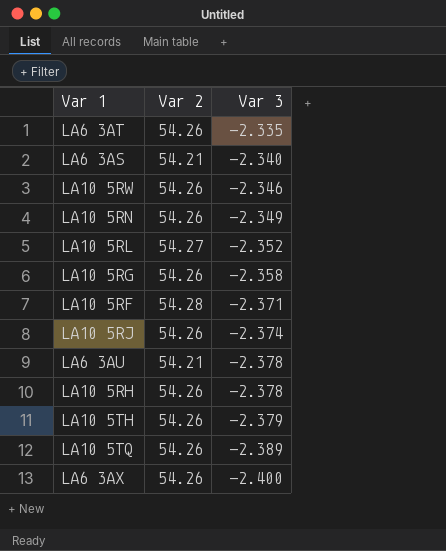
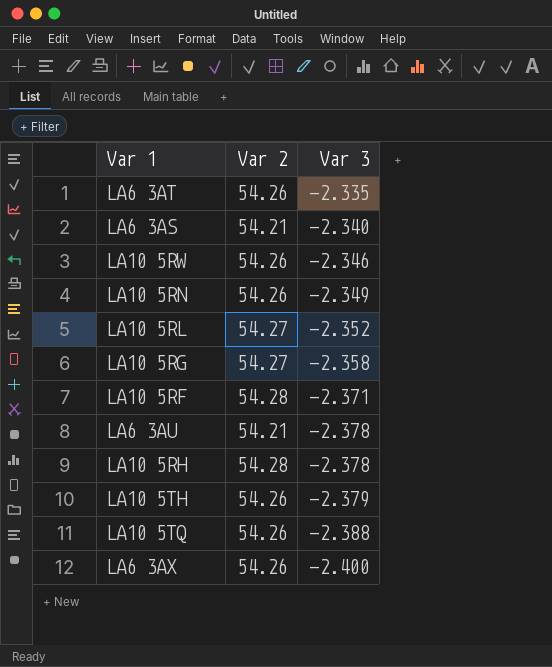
row LA10 5RJ: 54.26 | -2.374 -> none
LA10 5RG | Var 2: 54.26 -> 54.27
LA10 5RH | Var 2: 54.26 -> 54.28
LA10 5TQ | Var 3: -2.389 -> -2.388

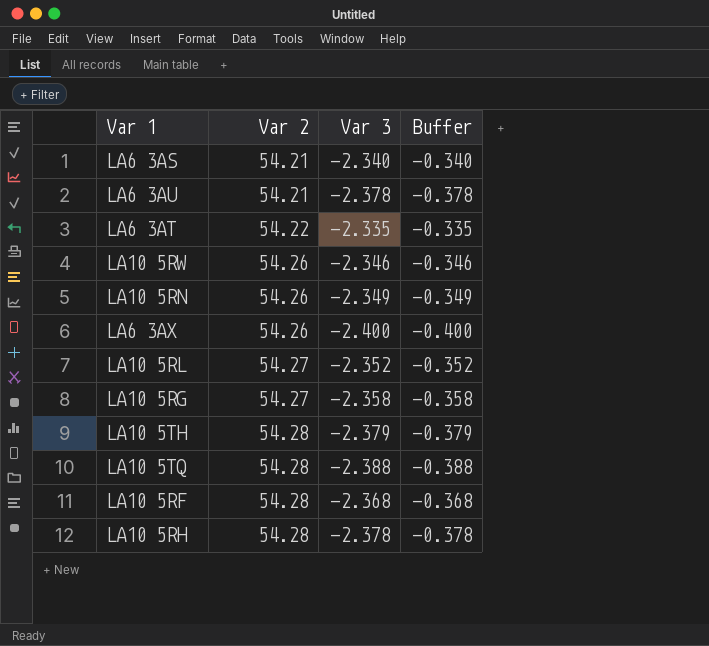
row order: Var 3 descending -> Var 2 ascending
column Buffer | formula: none -> [Var 3] + 2
LA6 3AT | Var 2: 54.26 -> 54.22
LA10 5TH | Var 2: 54.26 -> 54.28
LA10 5TQ | Var 2: 54.26 -> 54.28
LA10 5RF | Var 3: -2.371 -> -2.368

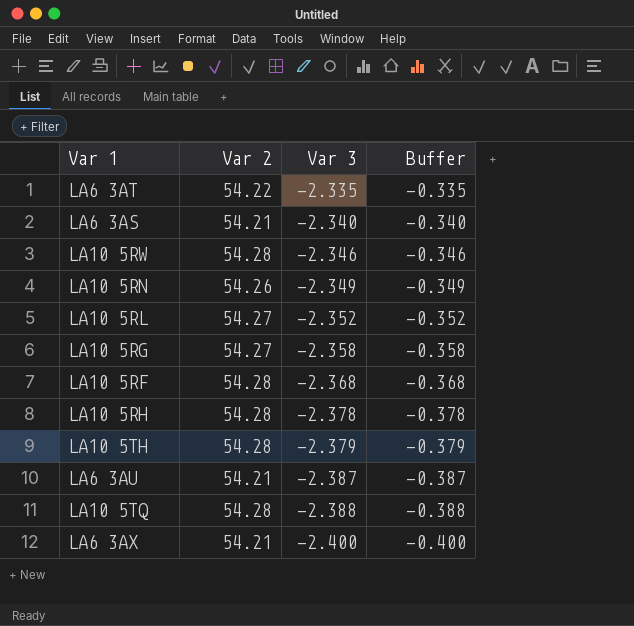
row order: Var 2 ascending -> Var 3 descending
LA10 5RW | Var 2: 54.26 -> 54.28
LA6 3AU | Var 3: -2.378 -> -2.387
LA6 3AU | Buffer: -0.378 -> -0.387
LA6 3AX | Var 2: 54.26 -> 54.21

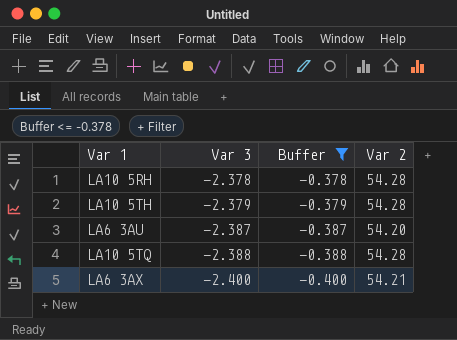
filter: none -> Buffer <= -0.378
column Var 2 | position: 2 -> 4
LA6 3AU | Var 2: 54.21 -> 54.20

